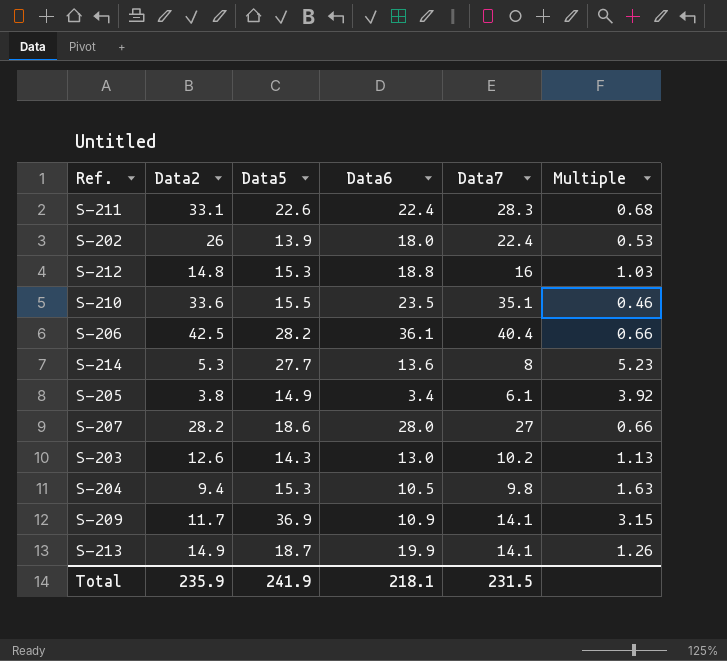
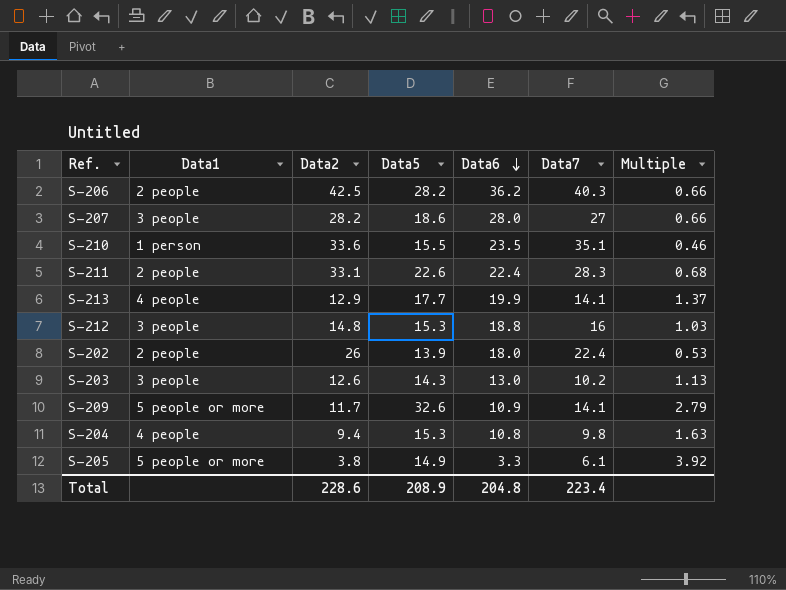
row order: none -> Data6 descending
column Data1 | position: none -> 2
row S-214: 5.3 | 27.7 | 13.6 | 8 | 5.23 -> none
S-206 | Data6: 36.1 -> 36.2
S-206 | Data7: 40.4 -> 40.3
S-213 | Data2: 14.9 -> 12.9
S-213 | Data5: 18.7 -> 17.7
S-213 | Multiple: 1.26 -> 1.37
S-209 | Data5: 36.9 -> 32.6
S-209 | Multiple: 3.15 -> 2.79
S-204 | Data6: 10.5 -> 10.8
S-205 | Data6: 3.4 -> 3.3
Total | Data2: 235.9 -> 228.6
Total | Data5: 241.9 -> 208.9
Total | Data6: 218.1 -> 204.8
Total | Data7: 231.5 -> 223.4

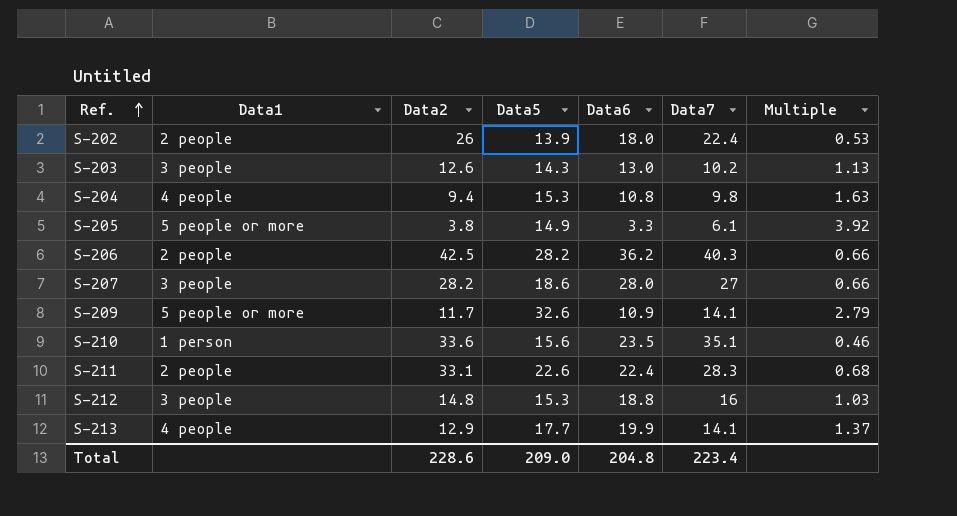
row order: Data6 descending -> Ref. ascending
S-210 | Data5: 15.5 -> 15.6
Total | Data5: 208.9 -> 209.0

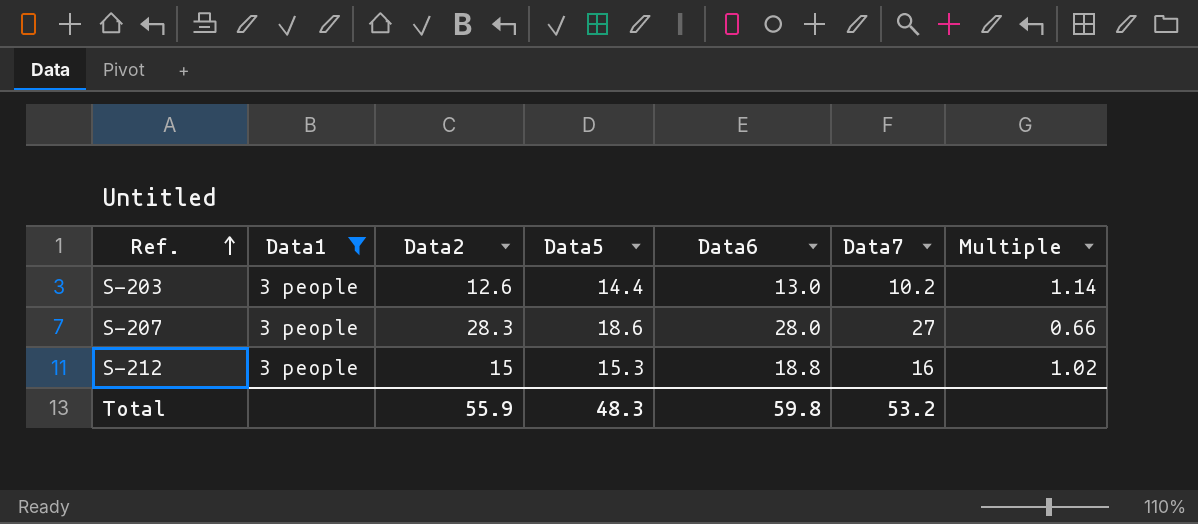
filter: none -> Data1 = 3 people
S-203 | Data5: 14.3 -> 14.4
S-203 | Multiple: 1.13 -> 1.14
S-207 | Data2: 28.2 -> 28.3
S-212 | Data2: 14.8 -> 15
S-212 | Multiple: 1.03 -> 1.02
Total | Data2: 228.6 -> 55.9
Total | Data5: 209.0 -> 48.3
Total | Data6: 204.8 -> 59.8
Total | Data7: 223.4 -> 53.2

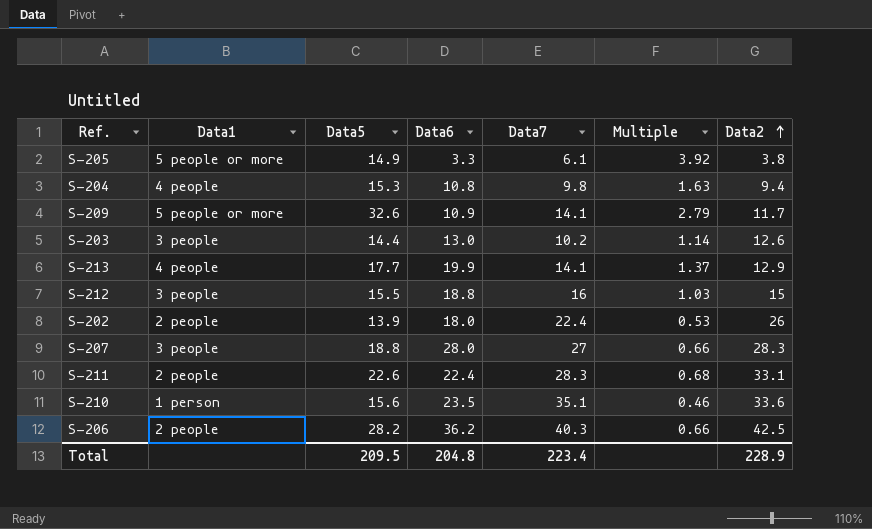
filter: Data1 = 3 people -> none
row order: Ref. ascending -> Data2 ascending
column Data2 | position: 3 -> 7
S-212 | Data5: 15.3 -> 15.5
S-212 | Multiple: 1.02 -> 1.03
S-207 | Data5: 18.6 -> 18.8
Total | Data5: 48.3 -> 209.5
Total | Data6: 59.8 -> 204.8
Total | Data7: 53.2 -> 223.4
Total | Data2: 55.9 -> 228.9

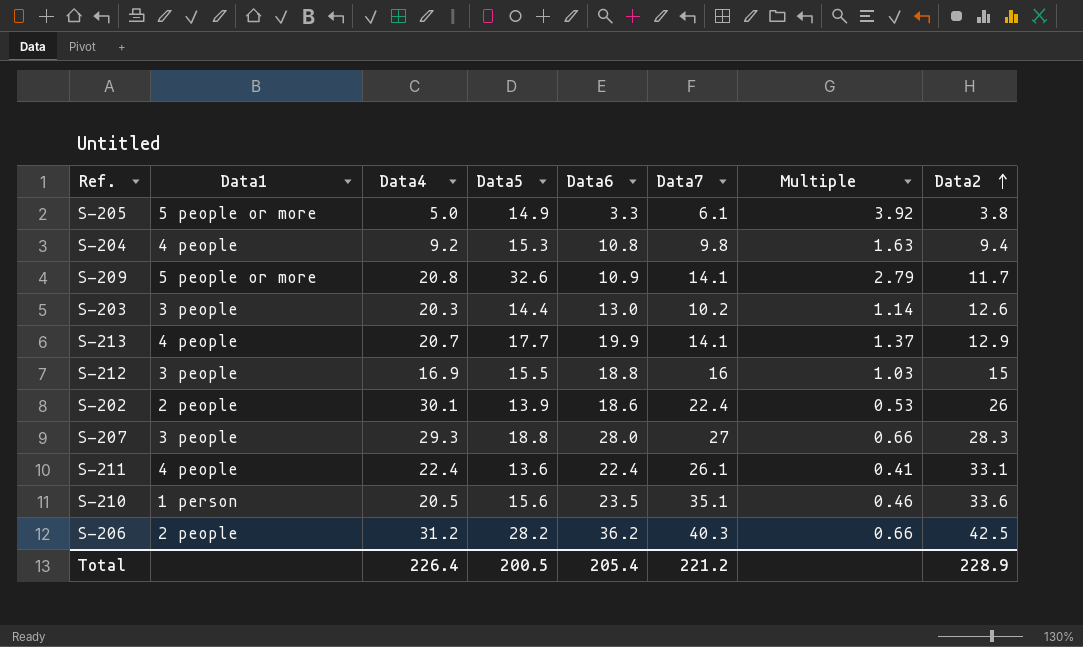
column Data4 | position: none -> 3
S-202 | Data6: 18.0 -> 18.6
S-211 | Data1: 2 people -> 4 people
S-211 | Data5: 22.6 -> 13.6
S-211 | Data7: 28.3 -> 26.1
S-211 | Multiple: 0.68 -> 0.41
Total | Data5: 209.5 -> 200.5
Total | Data6: 204.8 -> 205.4
Total | Data7: 223.4 -> 221.2

